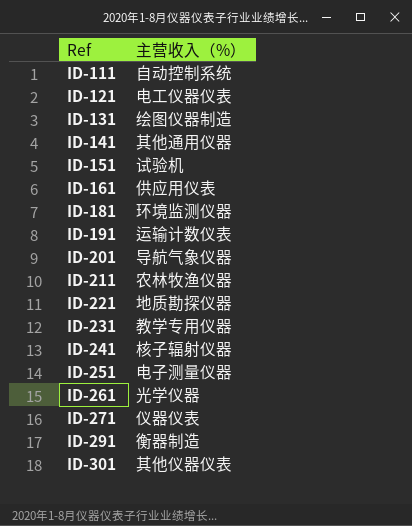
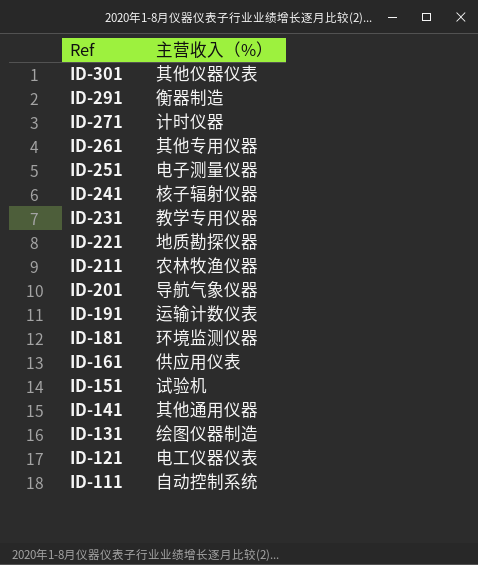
row order: Ref ascending -> Ref descending
ID-271 | 主营收入（%）: 仪器仪表 -> 计时仪器
ID-261 | 主营收入（%）: 光学仪器 -> 其他专用仪器

